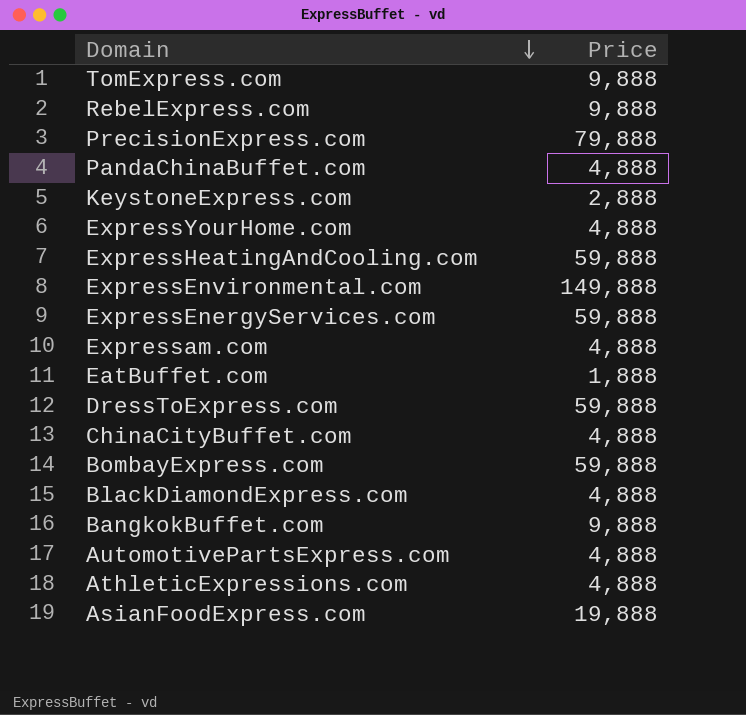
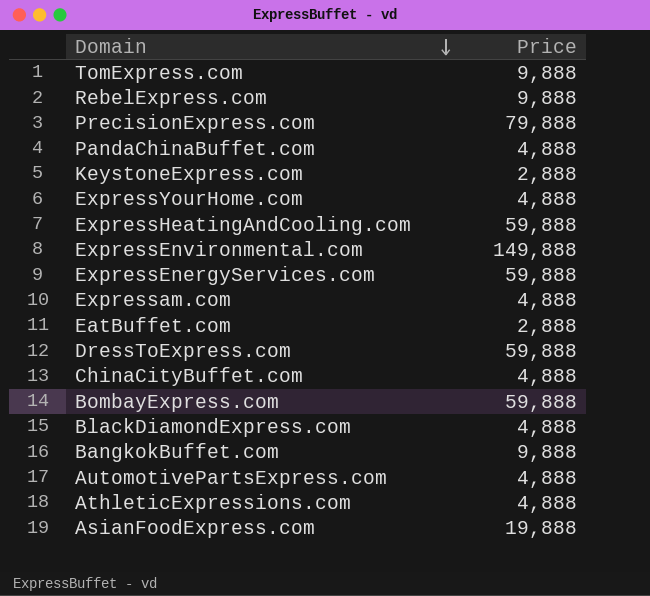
EatBuffet.com | Price: 1,888 -> 2,888

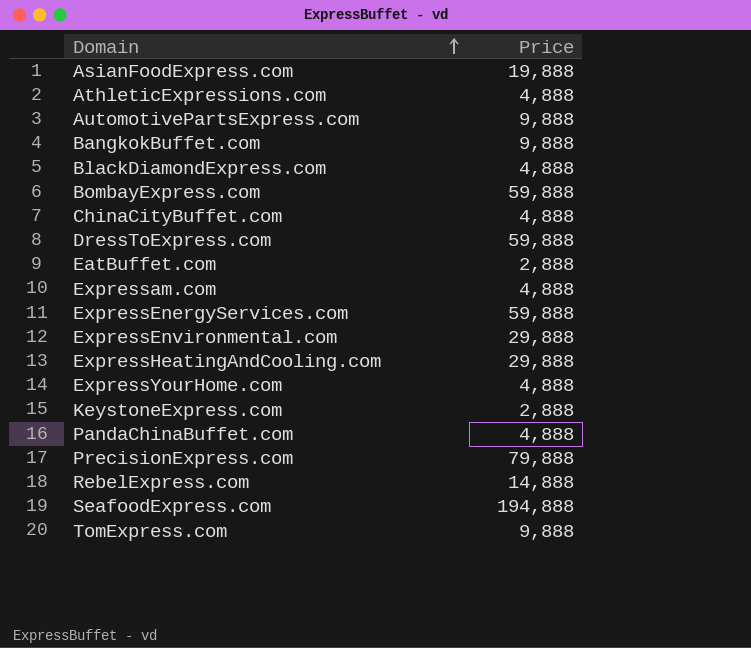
row order: Domain descending -> Domain ascending
AutomotivePartsExpress.com | Price: 4,888 -> 9,888
ExpressEnvironmental.com | Price: 149,888 -> 29,888
ExpressHeatingAndCooling.com | Price: 59,888 -> 29,888
RebelExpress.com | Price: 9,888 -> 14,888
row SeafoodExpress.com: none -> 194,888

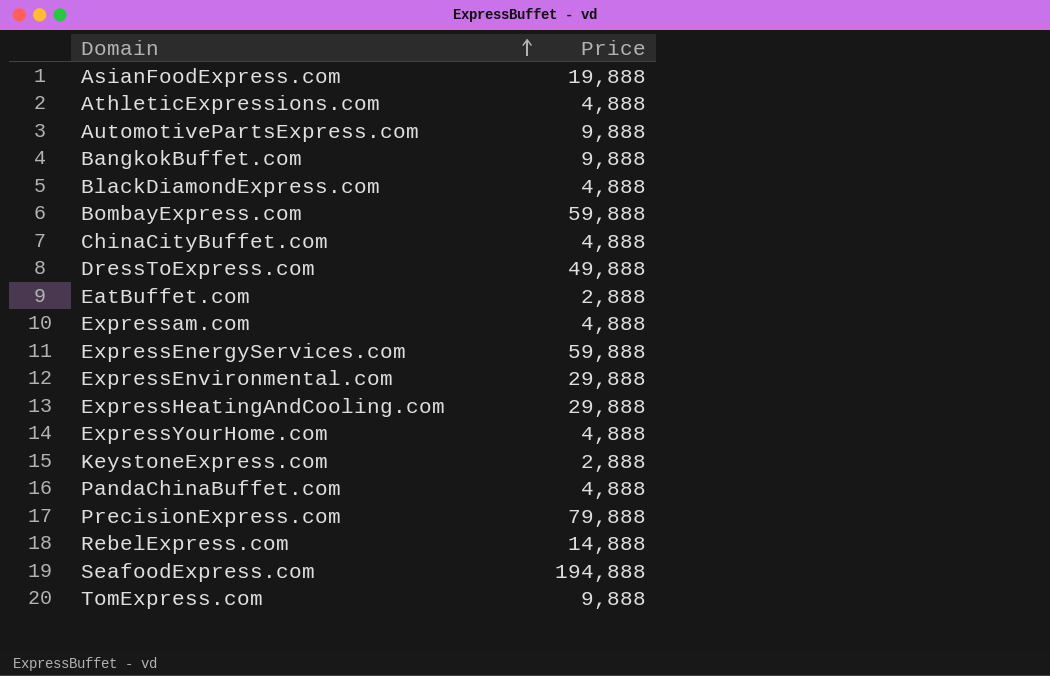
DressToExpress.com | Price: 59,888 -> 49,888

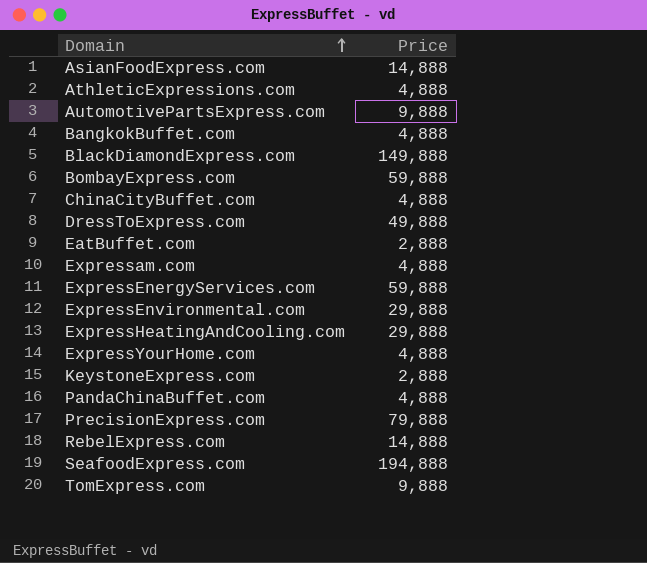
AsianFoodExpress.com | Price: 19,888 -> 14,888
BangkokBuffet.com | Price: 9,888 -> 4,888
BlackDiamondExpress.com | Price: 4,888 -> 149,888

